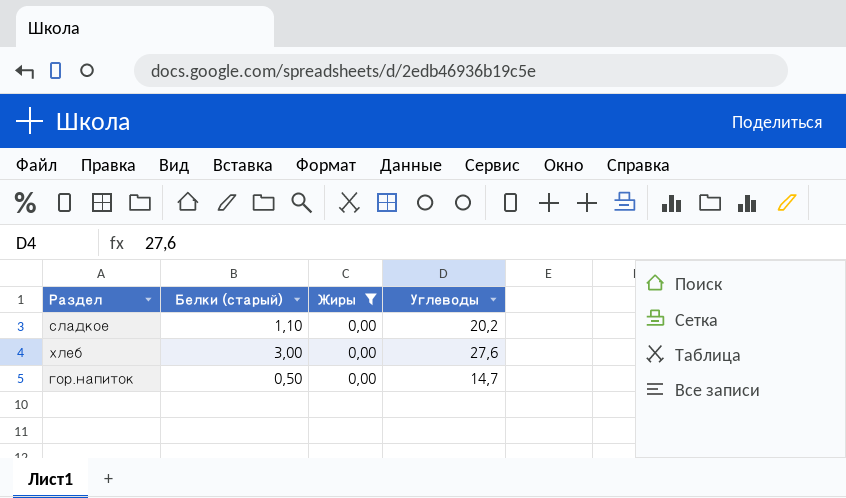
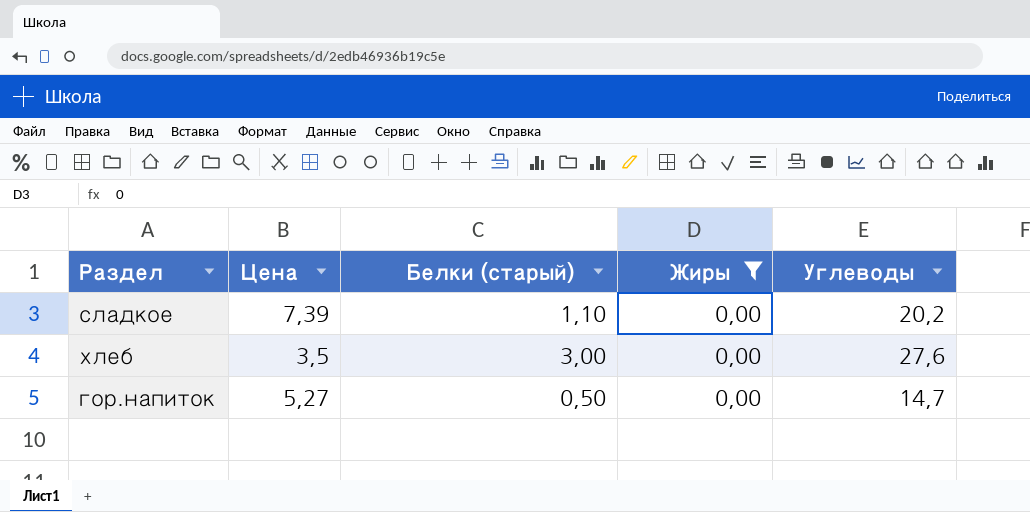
column Цена | position: none -> 2

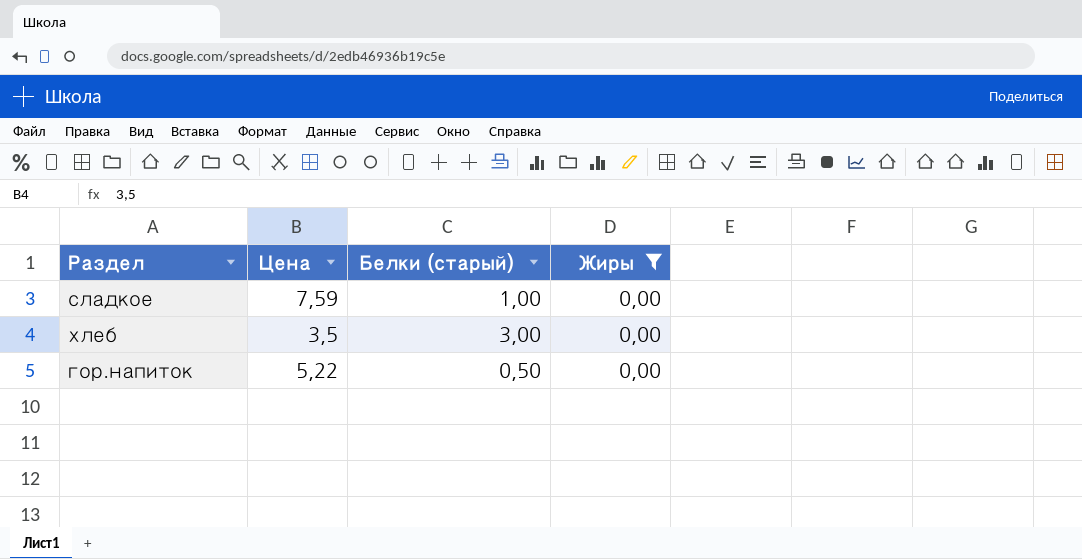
column Углеводы | position: 5 -> none
сладкое | Цена: 7,39 -> 7,59
сладкое | Белки (старый): 1,10 -> 1,00
гор.напиток | Цена: 5,27 -> 5,22

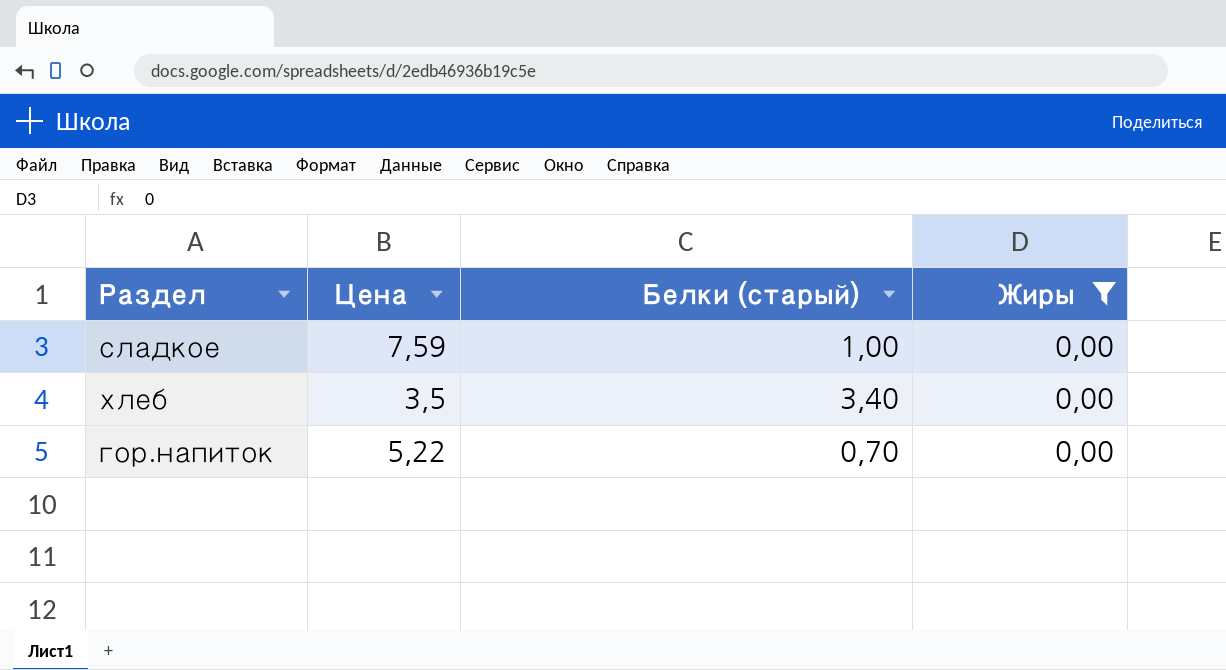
хлеб | Белки (старый): 3,00 -> 3,40
гор.напиток | Белки (старый): 0,50 -> 0,70

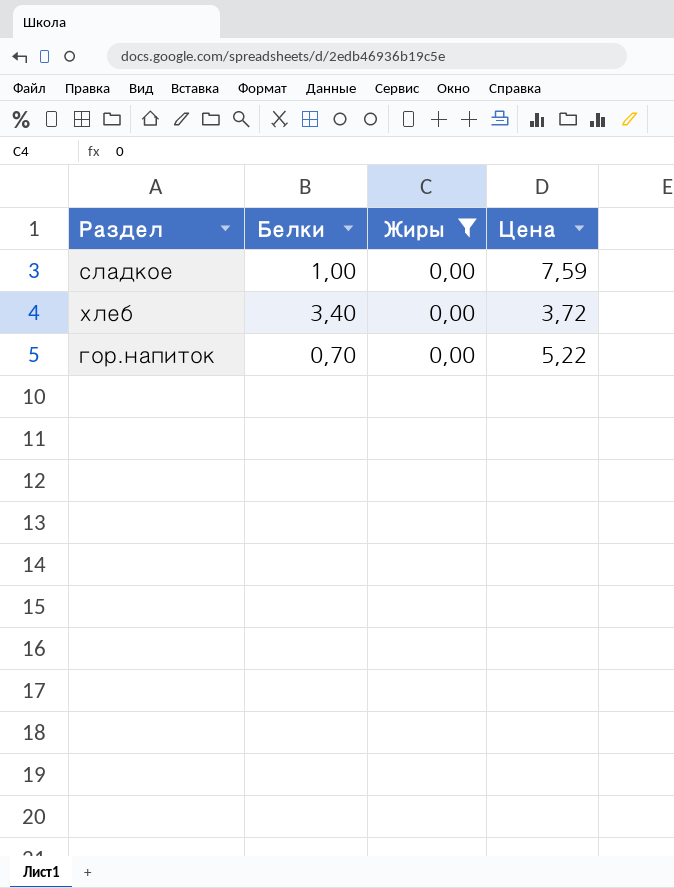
column name: Белки (старый) -> Белки
column Цена | position: 2 -> 4
хлеб | Цена: 3,5 -> 3,72

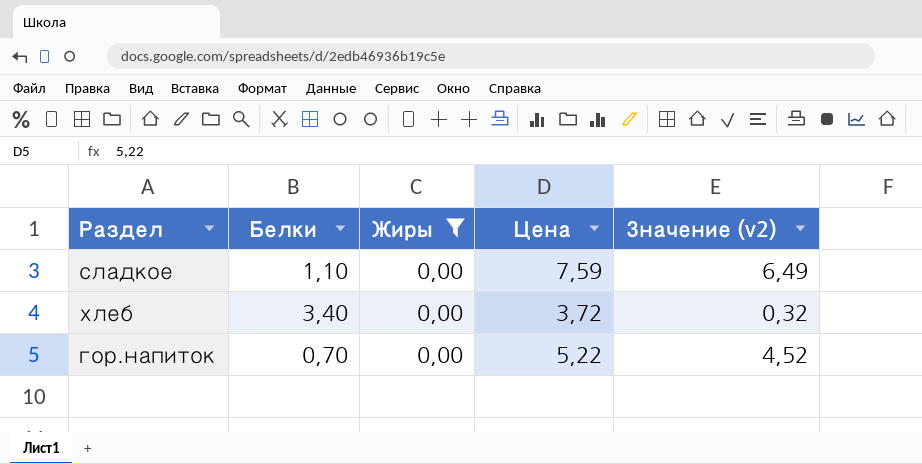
column Значение (v2) | formula: none -> [Цена] - [Белки]
сладкое | Белки: 1,00 -> 1,10

